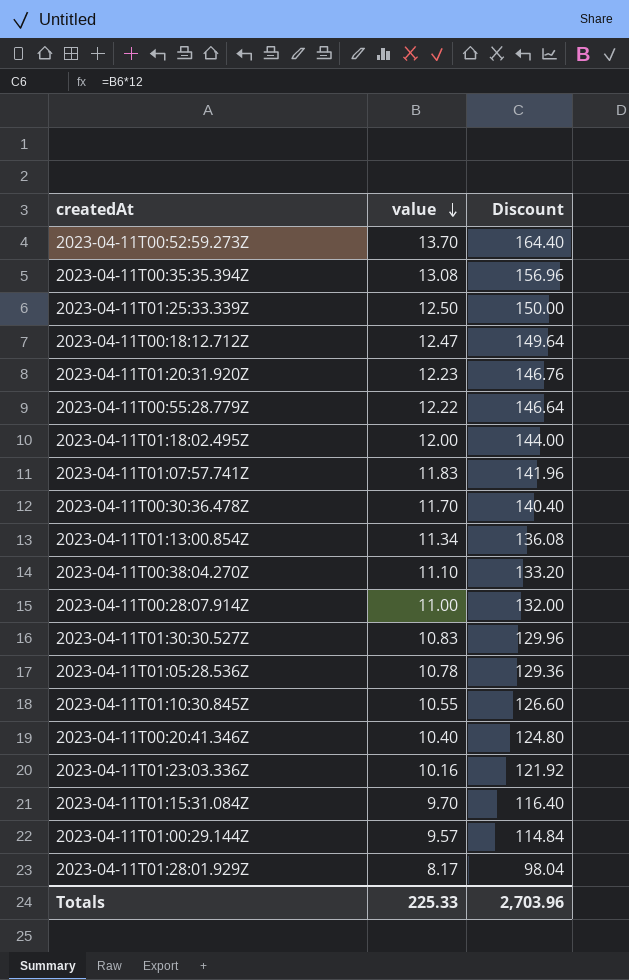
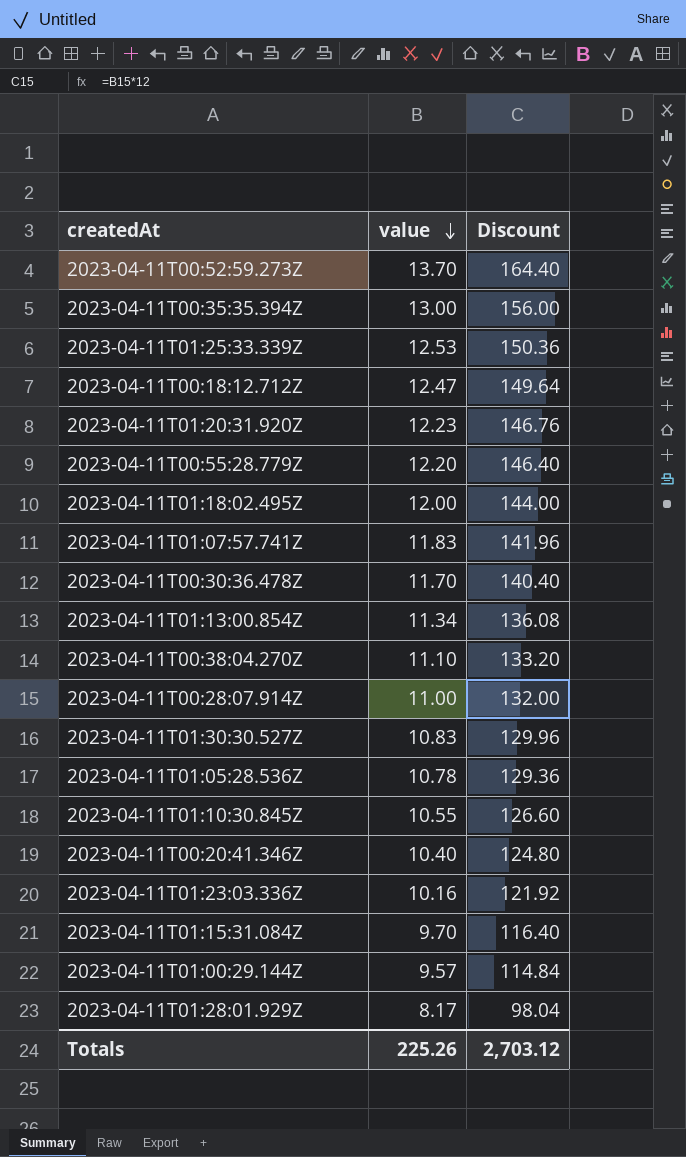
2023-04-11T00:35:35.394Z | value: 13.08 -> 13.00
2023-04-11T00:35:35.394Z | Discount: 156.96 -> 156.00
2023-04-11T01:25:33.339Z | value: 12.50 -> 12.53
2023-04-11T01:25:33.339Z | Discount: 150.00 -> 150.36
2023-04-11T00:55:28.779Z | value: 12.22 -> 12.20
2023-04-11T00:55:28.779Z | Discount: 146.64 -> 146.40
Totals | value: 225.33 -> 225.26
Totals | Discount: 2,703.96 -> 2,703.12

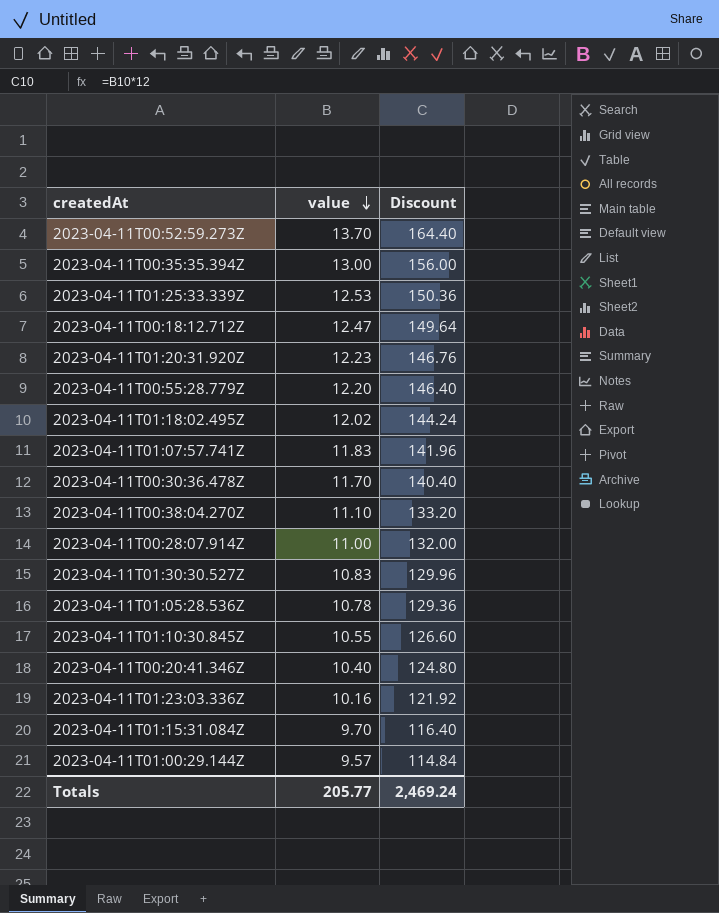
row 2023-04-11T01:13:00.854Z: 11.34 | 136.08 -> none
row 2023-04-11T01:28:01.929Z: 8.17 | 98.04 -> none
2023-04-11T01:18:02.495Z | value: 12.00 -> 12.02
2023-04-11T01:18:02.495Z | Discount: 144.00 -> 144.24
Totals | value: 225.26 -> 205.77
Totals | Discount: 2,703.12 -> 2,469.24

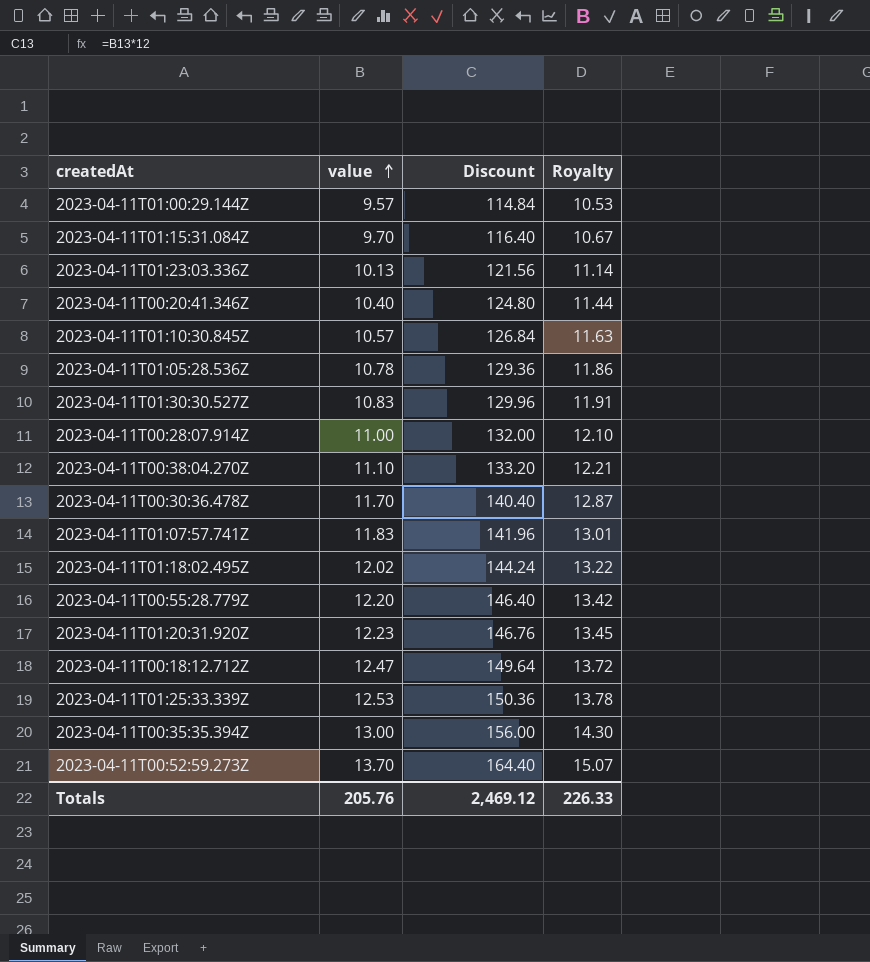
row order: value descending -> value ascending
column Royalty | formula: none -> [value] * 1.1
2023-04-11T01:23:03.336Z | value: 10.16 -> 10.13
2023-04-11T01:23:03.336Z | Discount: 121.92 -> 121.56
2023-04-11T01:10:30.845Z | value: 10.55 -> 10.57
2023-04-11T01:10:30.845Z | Discount: 126.60 -> 126.84
Totals | value: 205.77 -> 205.76
Totals | Discount: 2,469.24 -> 2,469.12

